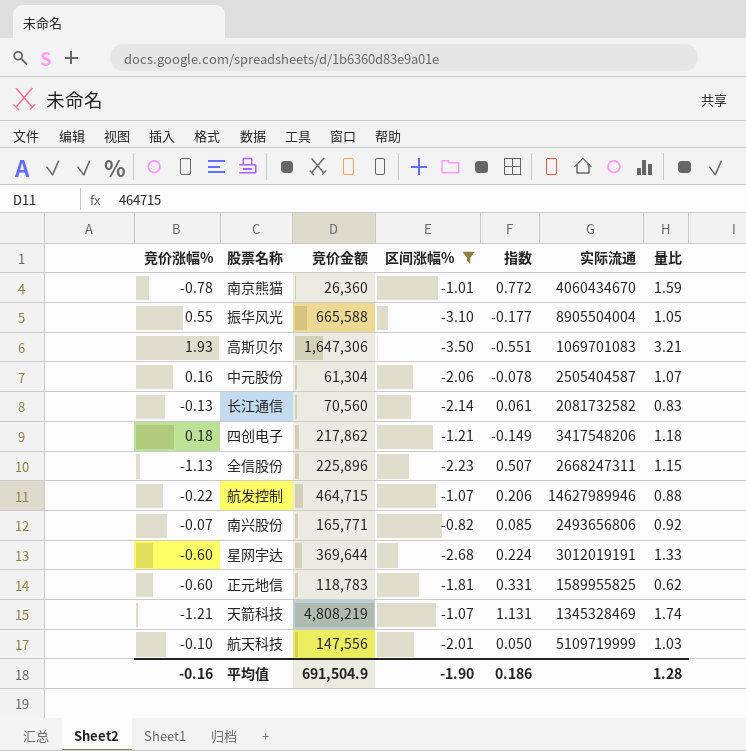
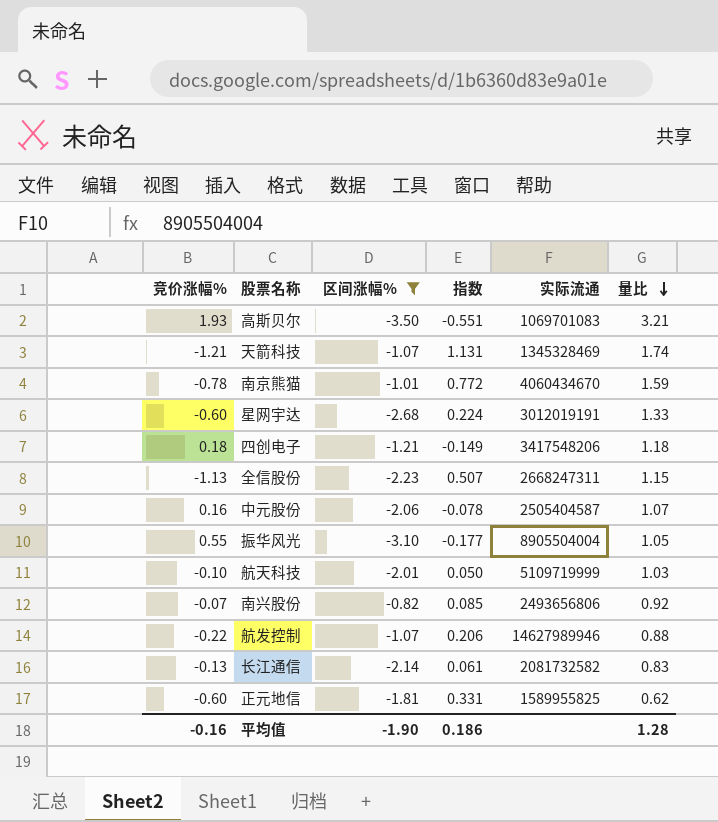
row order: none -> 量比 descending
column 竞价金额 | position: 3 -> none

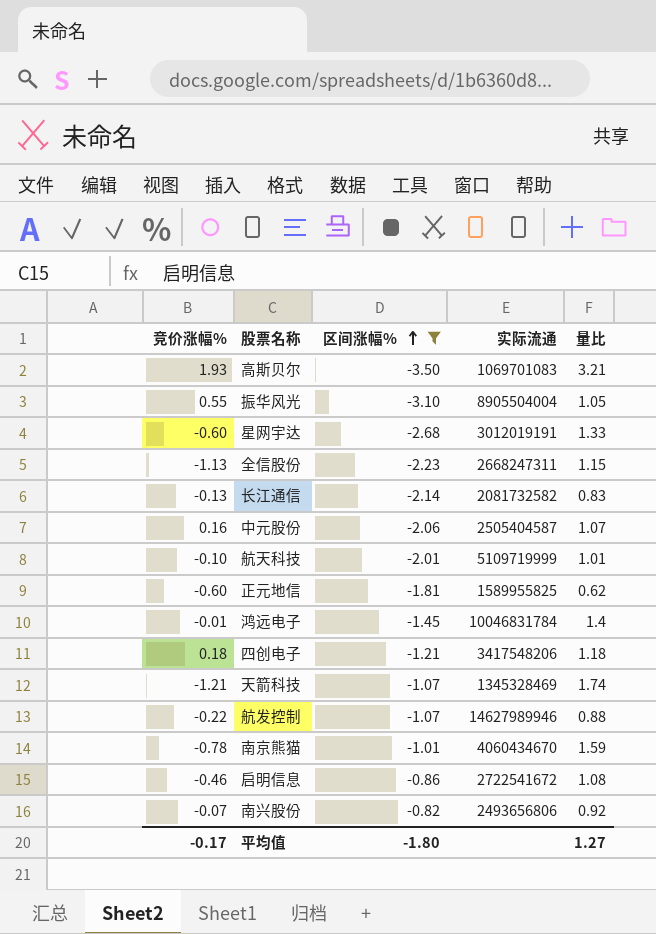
row order: 量比 descending -> 区间涨幅% ascending
column 指数 | formula: [竞价涨幅%] / [区间涨幅%] -> none
航天科技 | 量比: 1.03 -> 1.01
row 鸿远电子: none -> -0.01 | -1.45 | 10046831784 | 1.4
row 启明信息: none -> -0.46 | -0.86 | 2722541672 | 1.08
平均值 | 竞价涨幅%: -0.16 -> -0.17
平均值 | 区间涨幅%: -1.90 -> -1.80
平均值 | 量比: 1.28 -> 1.27

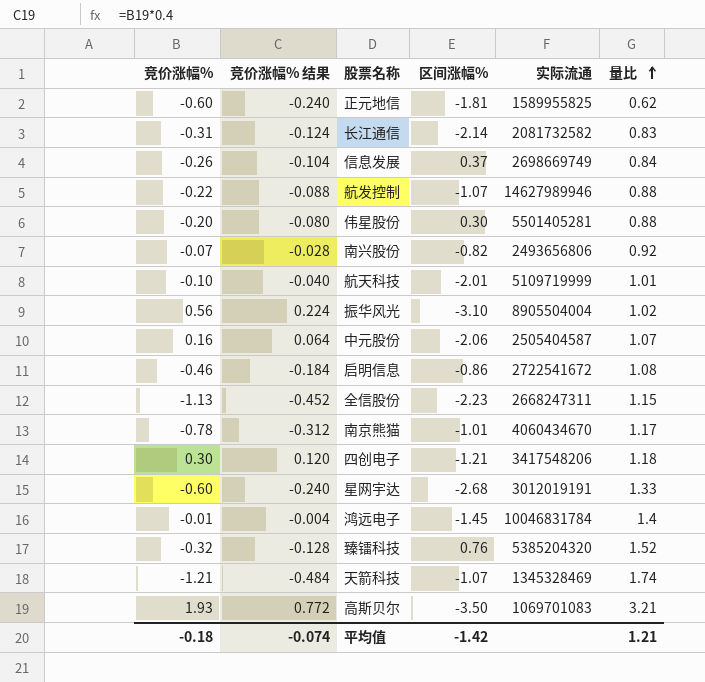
filter: 区间涨幅% <= -0.82 -> none
row order: 区间涨幅% ascending -> 量比 ascending
column 竞价涨幅% 结果 | formula: none -> [竞价涨幅%] * 0.4
长江通信 | 竞价涨幅%: -0.13 -> -0.31
振华风光 | 竞价涨幅%: 0.55 -> 0.56
振华风光 | 量比: 1.05 -> 1.02
南京熊猫 | 量比: 1.59 -> 1.17
四创电子 | 竞价涨幅%: 0.18 -> 0.30
平均值 | 竞价涨幅%: -0.17 -> -0.18
平均值 | 区间涨幅%: -1.80 -> -1.42
平均值 | 量比: 1.27 -> 1.21

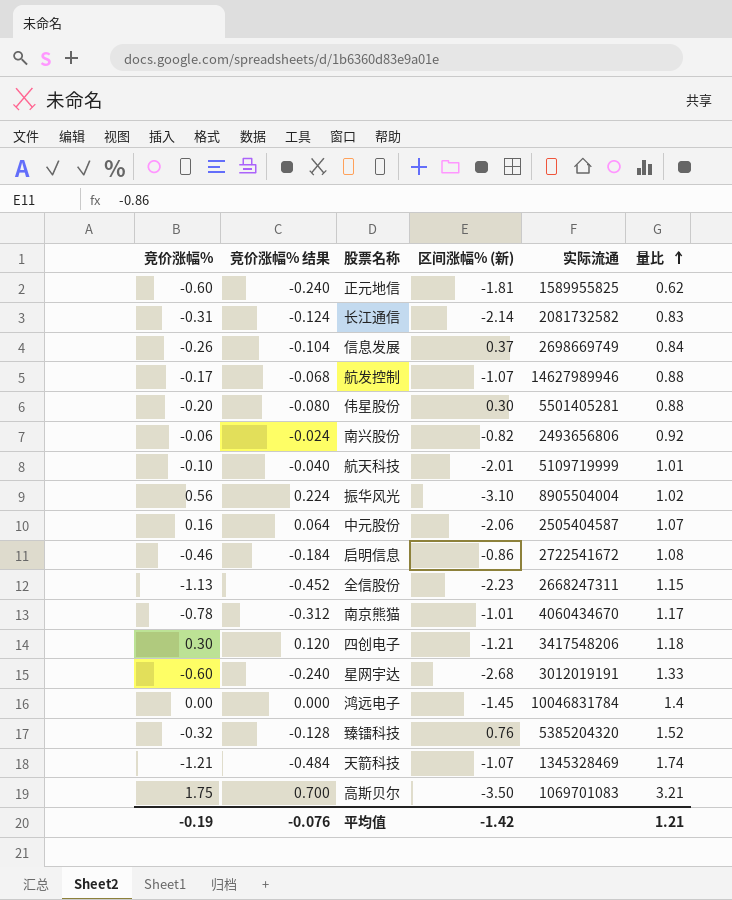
column name: 区间涨幅% -> 区间涨幅% (新)
航发控制 | 竞价涨幅%: -0.22 -> -0.17
航发控制 | 竞价涨幅% 结果: -0.088 -> -0.068
南兴股份 | 竞价涨幅%: -0.07 -> -0.06
南兴股份 | 竞价涨幅% 结果: -0.028 -> -0.024
鸿远电子 | 竞价涨幅%: -0.01 -> 0.00
鸿远电子 | 竞价涨幅% 结果: -0.004 -> 0.000
高斯贝尔 | 竞价涨幅%: 1.93 -> 1.75
高斯贝尔 | 竞价涨幅% 结果: 0.772 -> 0.700
平均值 | 竞价涨幅%: -0.18 -> -0.19
平均值 | 竞价涨幅% 结果: -0.074 -> -0.076

